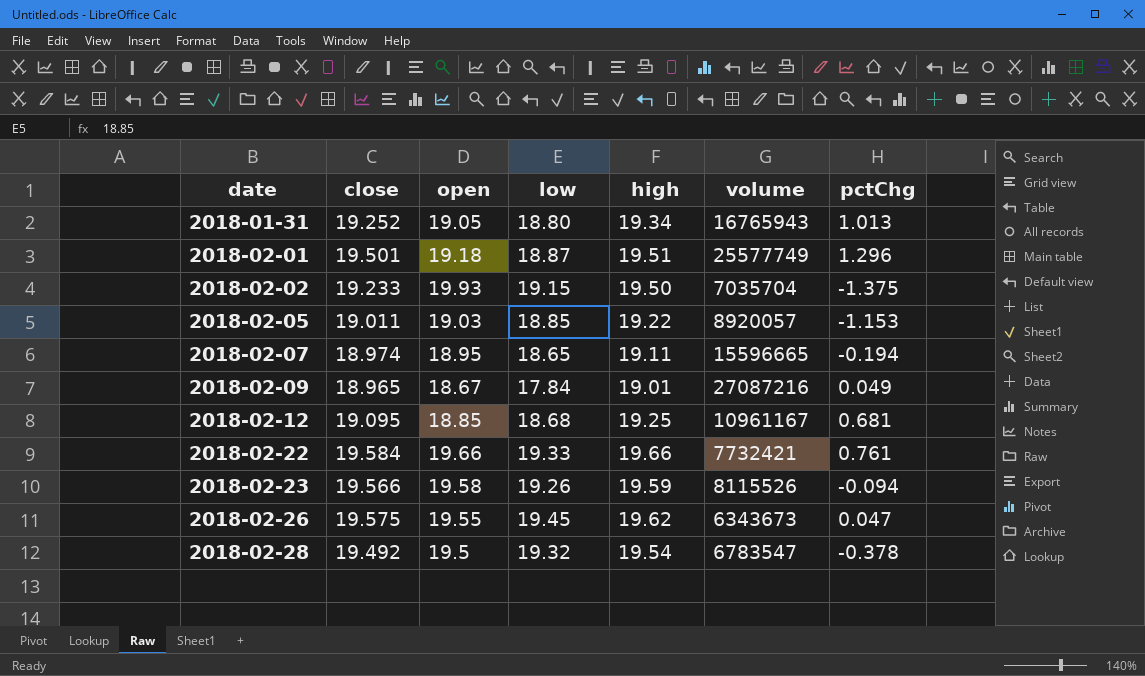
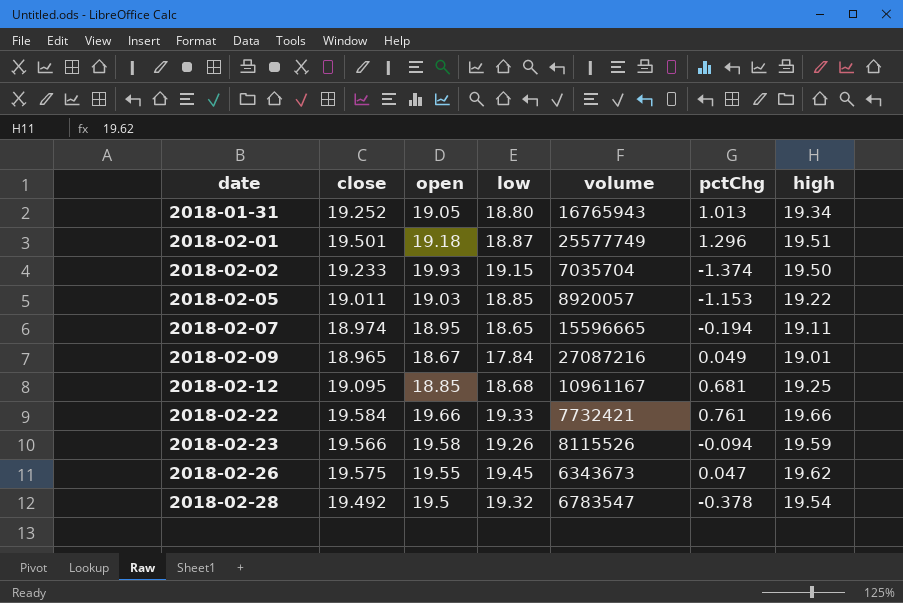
column high | position: 5 -> 7
2018-02-02 | pctChg: -1.375 -> -1.374

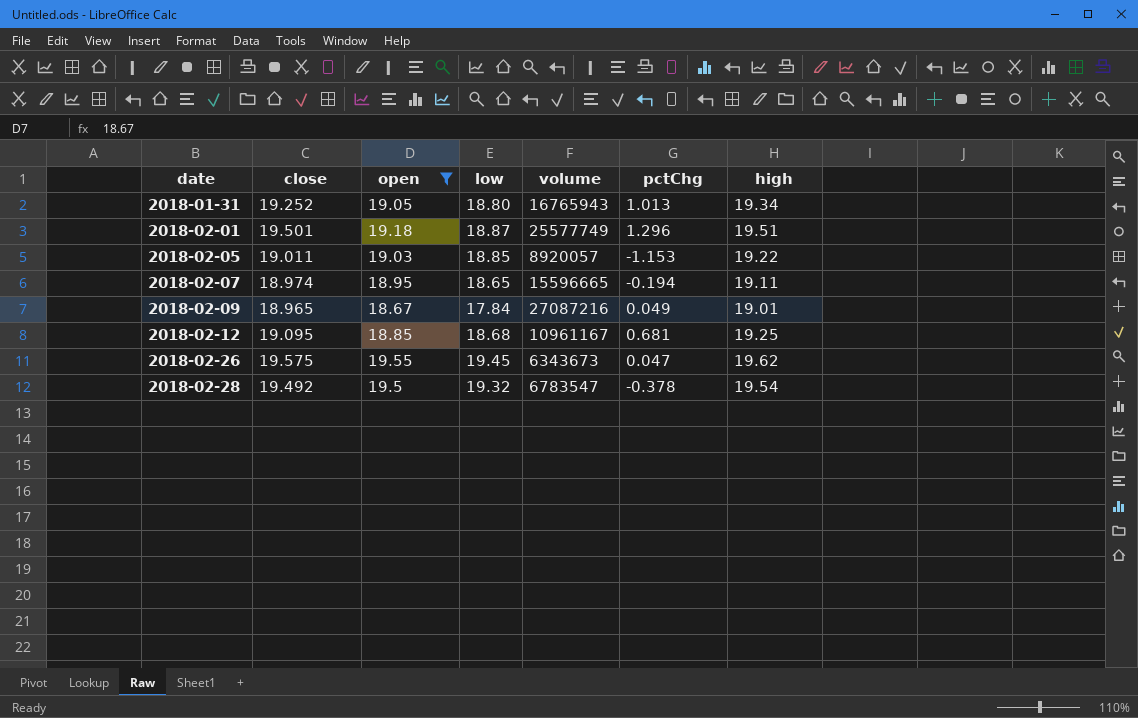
filter: none -> open <= 19.55

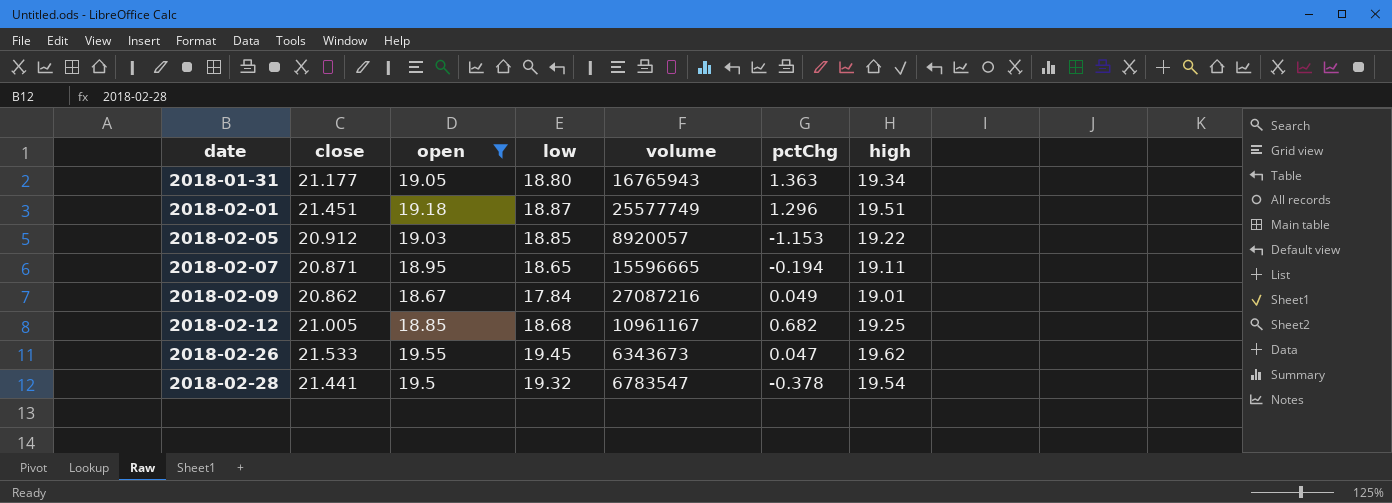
2018-01-31 | close: 19.252 -> 21.177
2018-01-31 | pctChg: 1.013 -> 1.363
2018-02-01 | close: 19.501 -> 21.451
2018-02-05 | close: 19.011 -> 20.912
2018-02-07 | close: 18.974 -> 20.871
2018-02-09 | close: 18.965 -> 20.862
2018-02-12 | close: 19.095 -> 21.005
2018-02-12 | pctChg: 0.681 -> 0.682
2018-02-26 | close: 19.575 -> 21.533
2018-02-28 | close: 19.492 -> 21.441

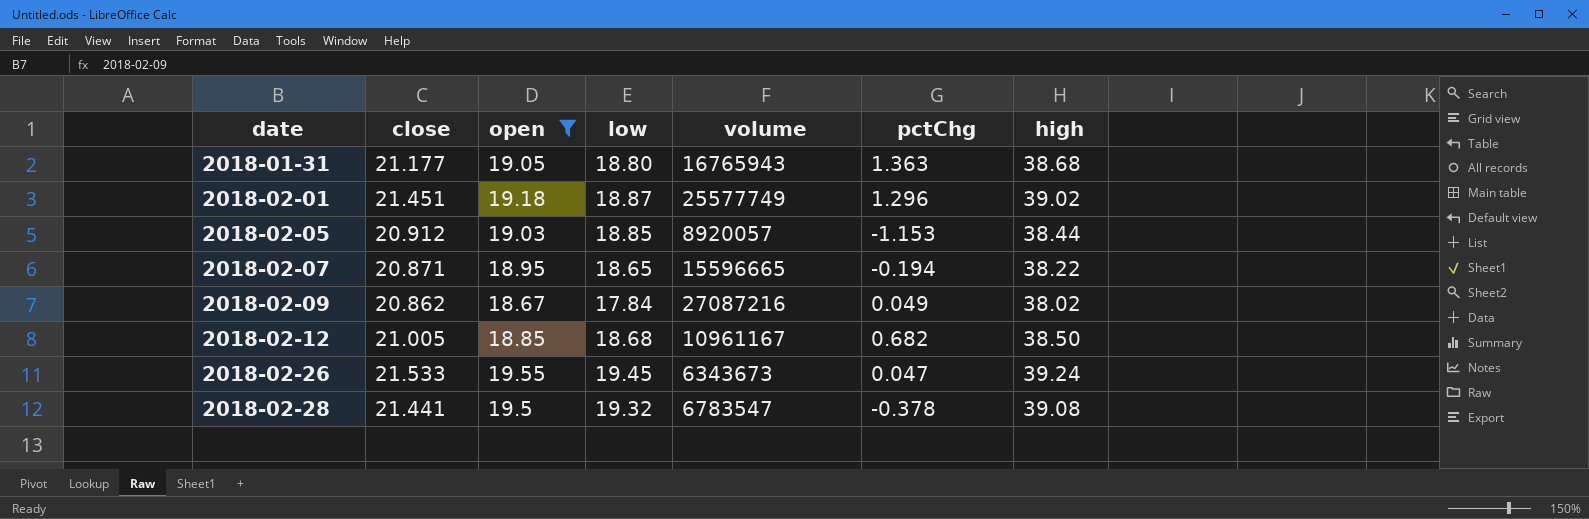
2018-01-31 | high: 19.34 -> 38.68
2018-02-01 | high: 19.51 -> 39.02
2018-02-05 | high: 19.22 -> 38.44
2018-02-07 | high: 19.11 -> 38.22
2018-02-09 | high: 19.01 -> 38.02
2018-02-12 | high: 19.25 -> 38.50
2018-02-26 | high: 19.62 -> 39.24
2018-02-28 | high: 19.54 -> 39.08

